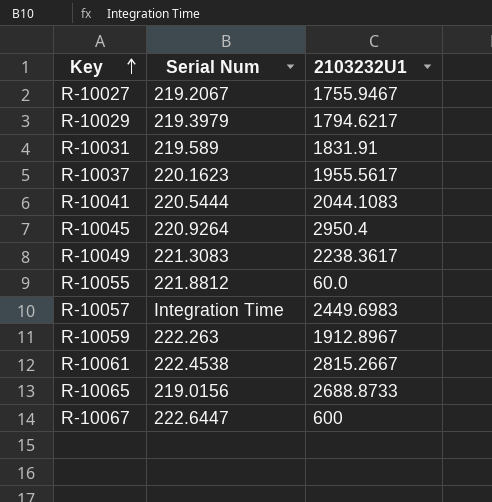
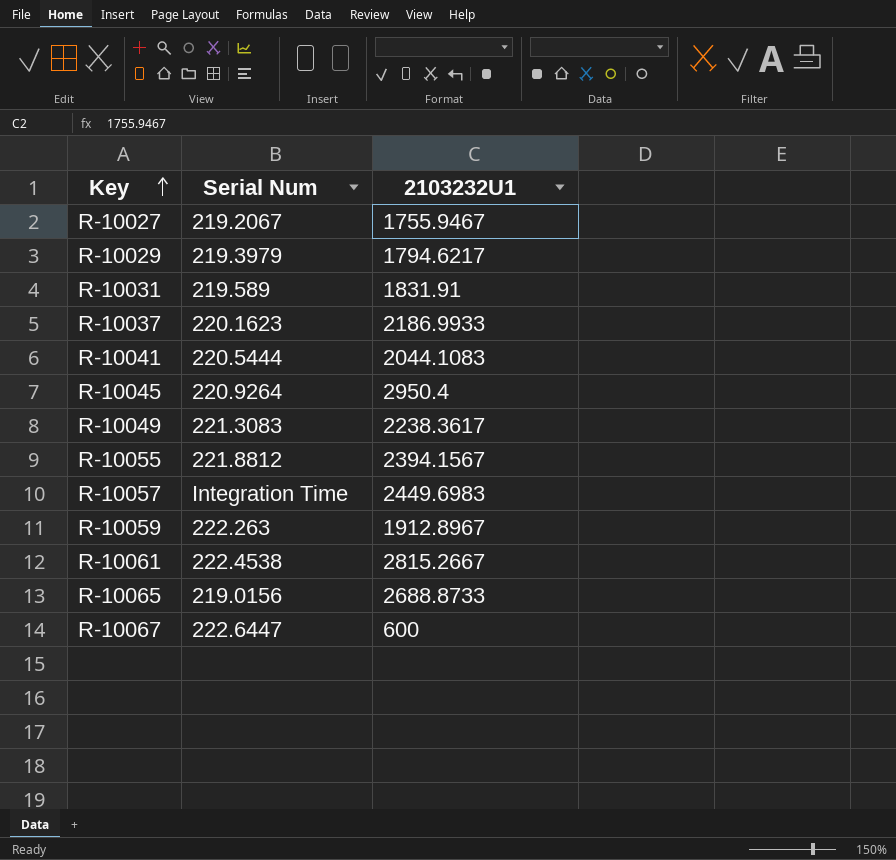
R-10037 | 2103232U1: 1955.5617 -> 2186.9933
R-10055 | 2103232U1: 60.0 -> 2394.1567

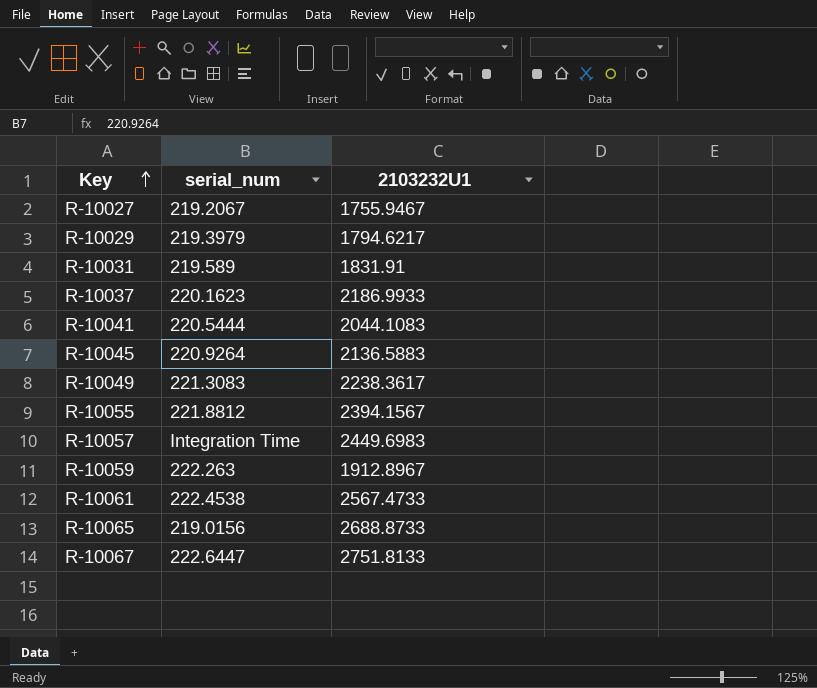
column name: Serial Num -> serial_num
R-10045 | 2103232U1: 2950.4 -> 2136.5883
R-10061 | 2103232U1: 2815.2667 -> 2567.4733
R-10067 | 2103232U1: 600 -> 2751.8133

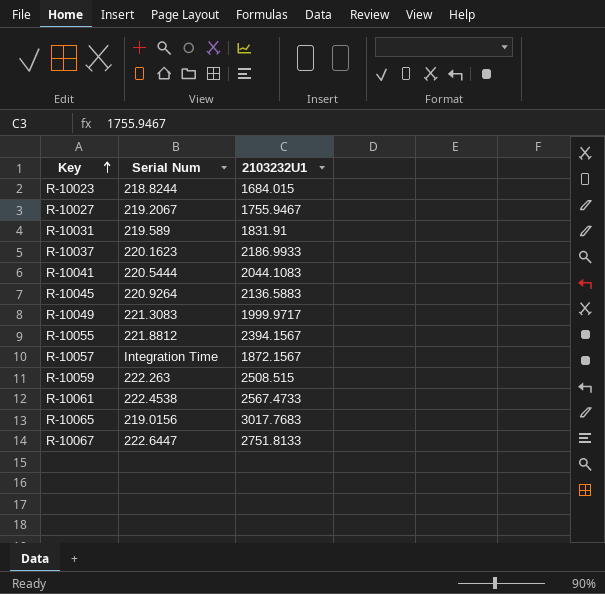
column name: serial_num -> Serial Num
row R-10029: 219.3979 | 1794.6217 -> none
row R-10023: none -> 218.8244 | 1684.015
R-10049 | 2103232U1: 2238.3617 -> 1999.9717
R-10057 | 2103232U1: 2449.6983 -> 1872.1567
R-10059 | 2103232U1: 1912.8967 -> 2508.515
R-10065 | 2103232U1: 2688.8733 -> 3017.7683

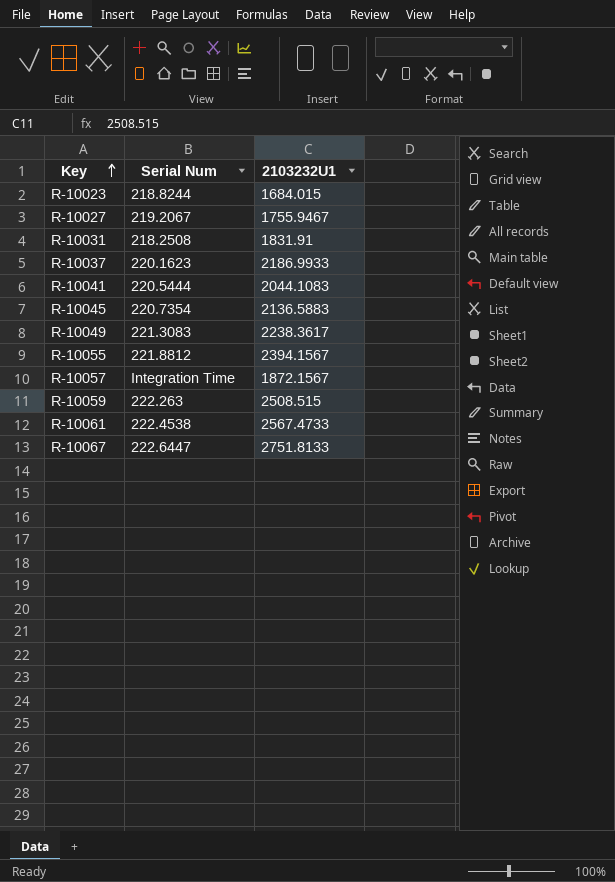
row R-10065: 219.0156 | 3017.7683 -> none
R-10031 | Serial Num: 219.589 -> 218.2508
R-10045 | Serial Num: 220.9264 -> 220.7354
R-10049 | 2103232U1: 1999.9717 -> 2238.3617

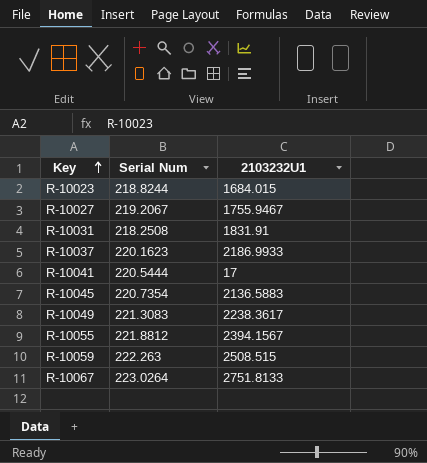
row R-10057: Integration Time | 1872.1567 -> none
row R-10061: 222.4538 | 2567.4733 -> none
R-10041 | 2103232U1: 2044.1083 -> 17
R-10067 | Serial Num: 222.6447 -> 223.0264

